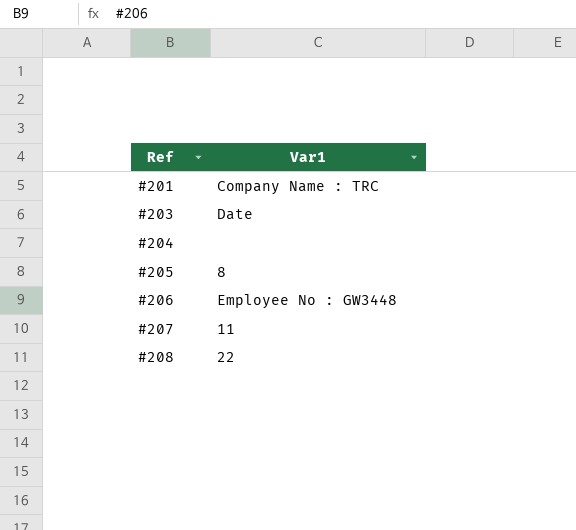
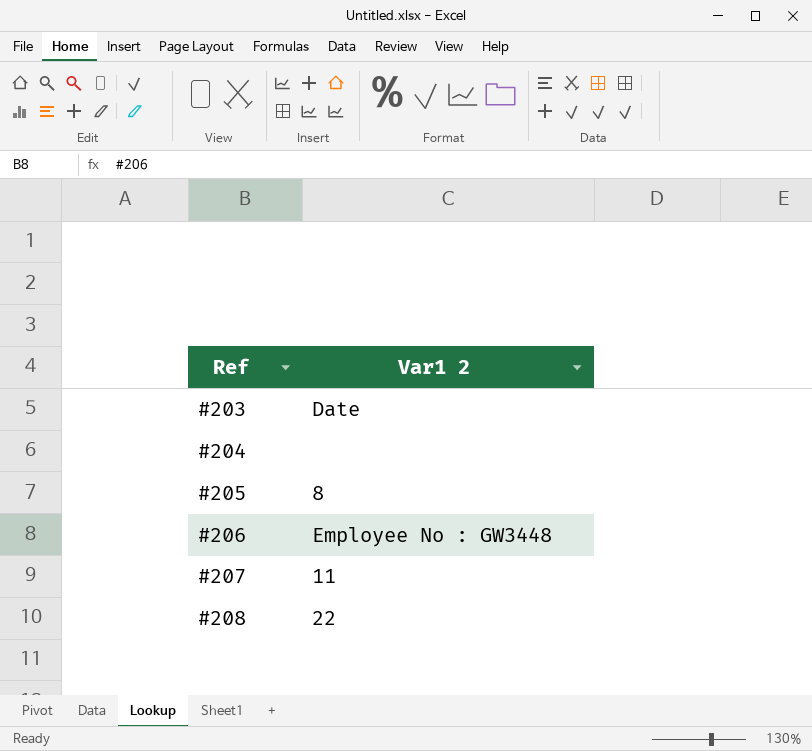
column name: Var1 -> Var1 2
row #201: Company Name : TRC -> none

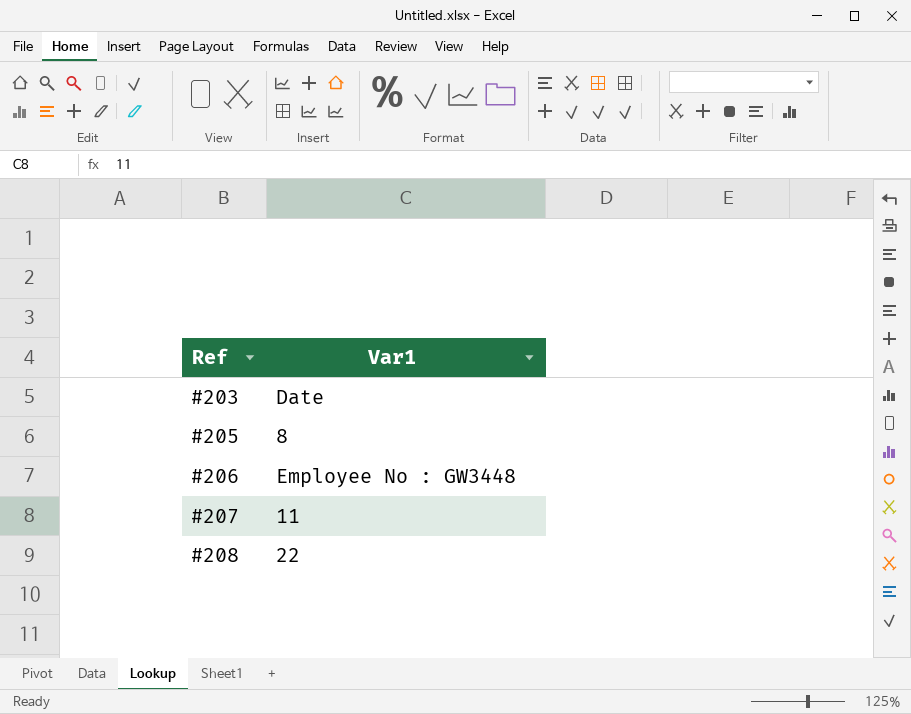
column name: Var1 2 -> Var1
row #204: none -> none

